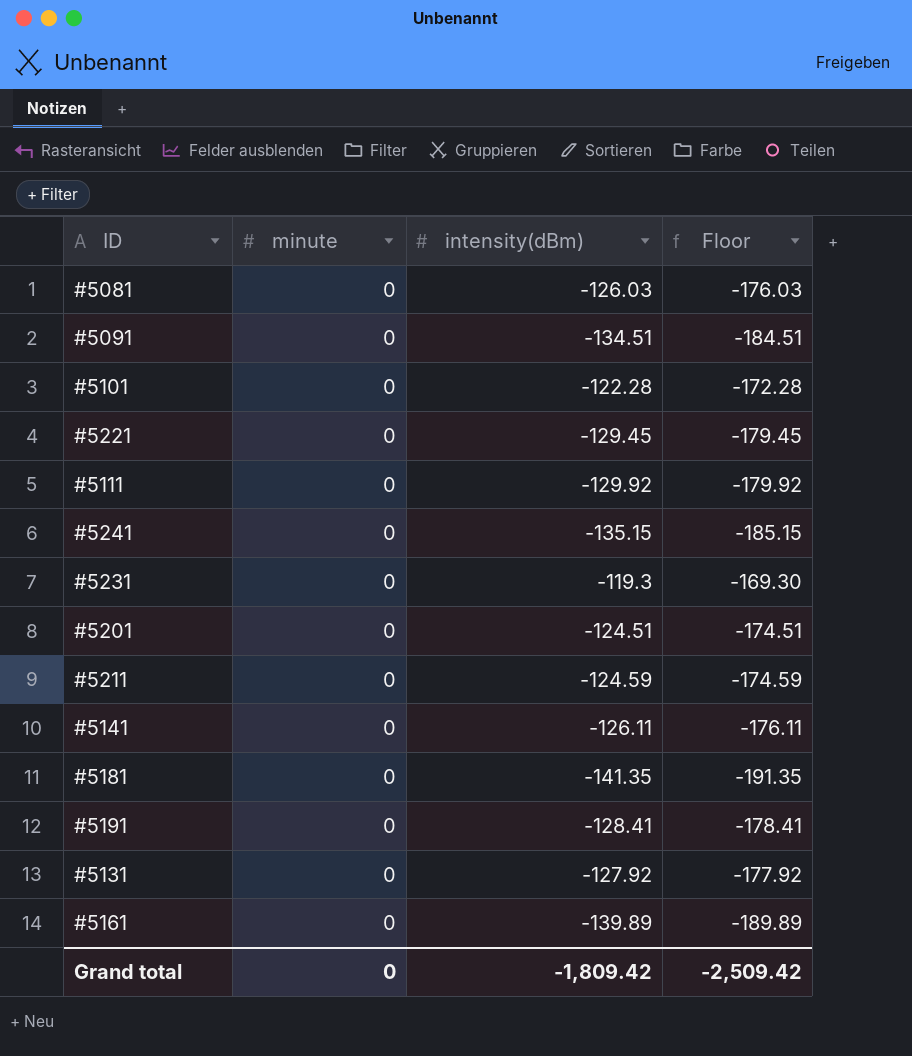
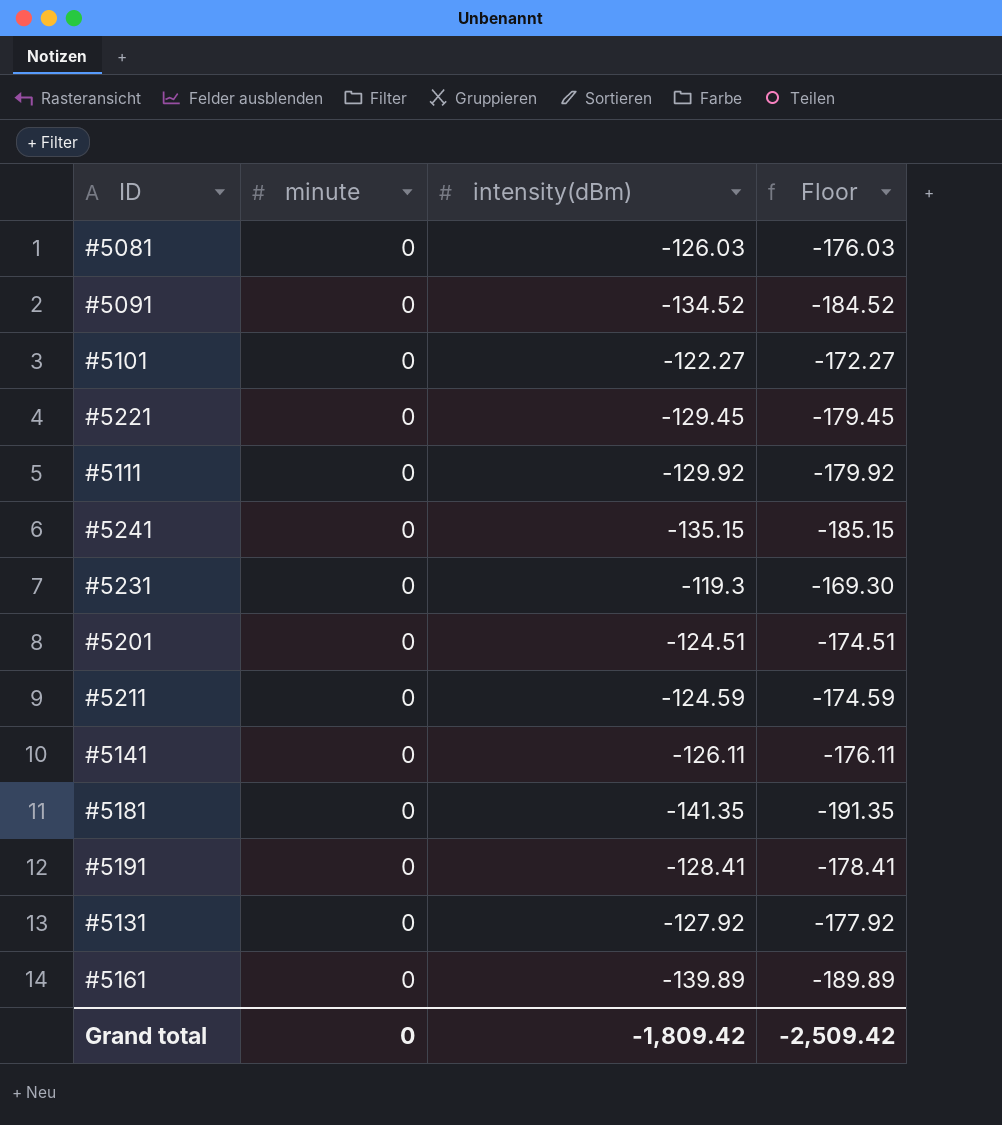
#5091 | intensity(dBm): -134.51 -> -134.52
#5091 | Floor: -184.51 -> -184.52
#5101 | intensity(dBm): -122.28 -> -122.27
#5101 | Floor: -172.28 -> -172.27

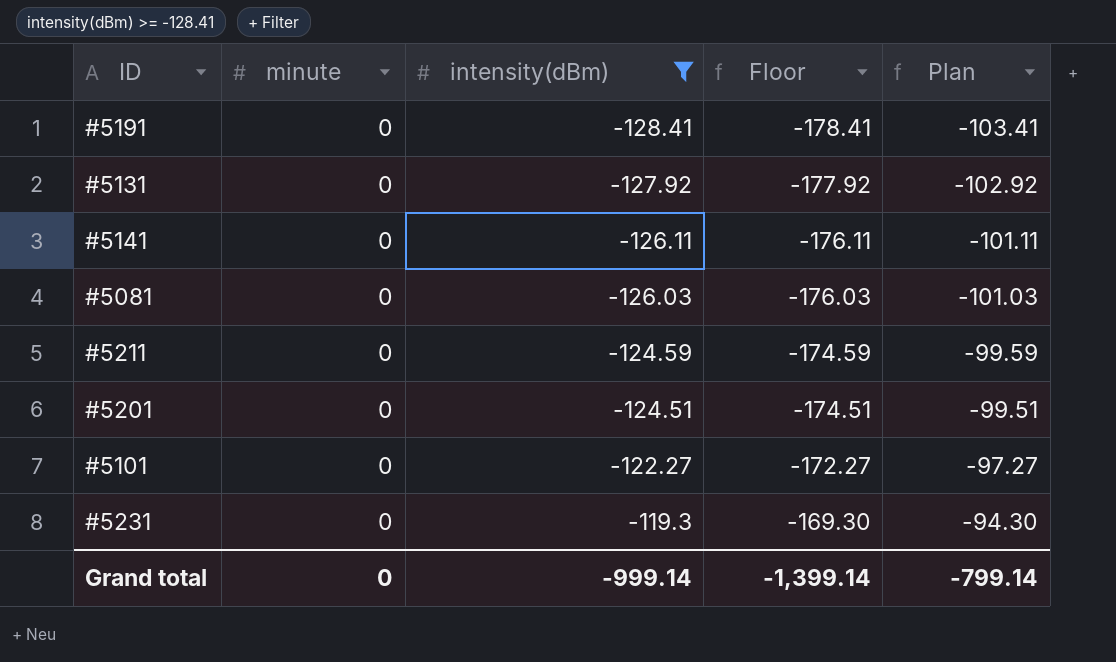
filter: none -> intensity(dBm) >= -128.41
row order: none -> intensity(dBm) ascending
column Plan | formula: none -> [intensity(dBm)] + 25
Grand total | intensity(dBm): -1,809.42 -> -999.14
Grand total | Floor: -2,509.42 -> -1,399.14

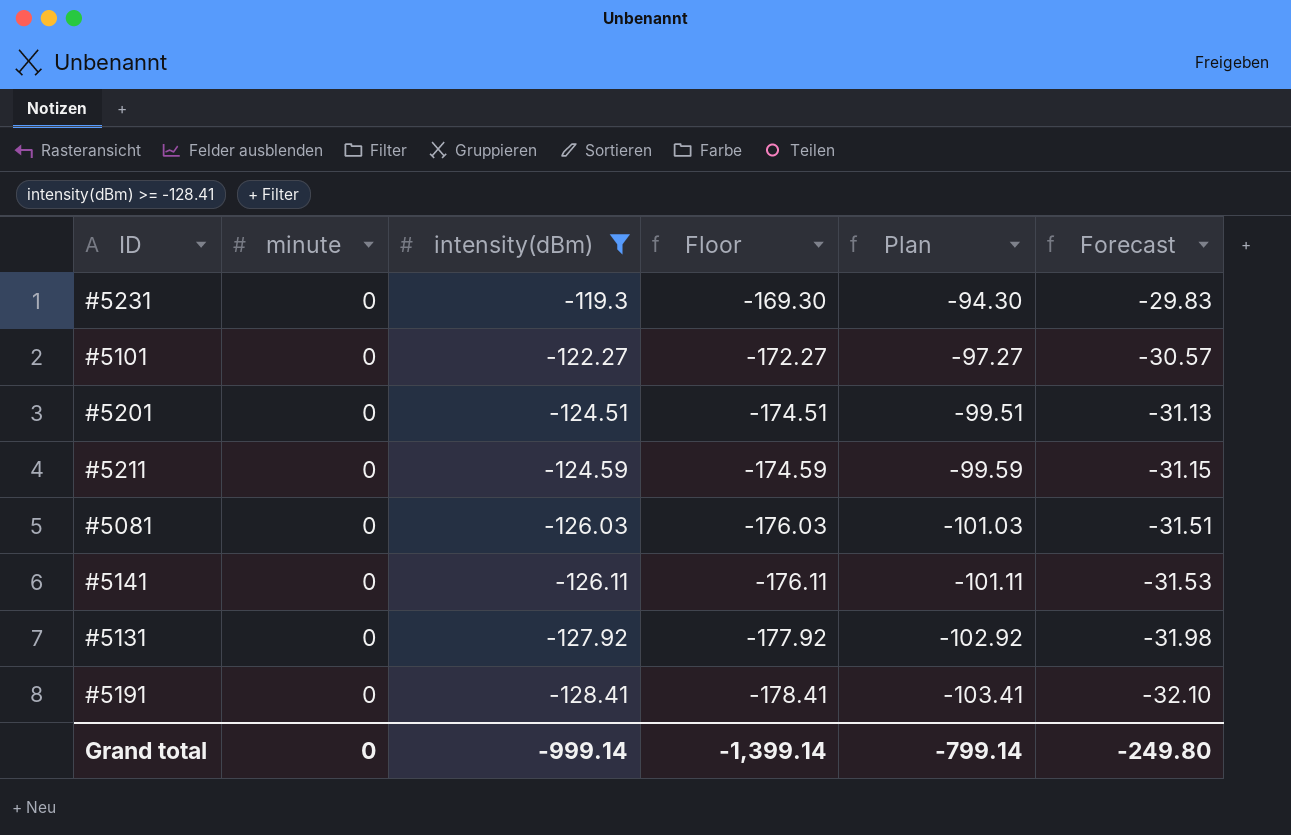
row order: intensity(dBm) ascending -> intensity(dBm) descending
column Forecast | formula: none -> [intensity(dBm)] * 0.25

